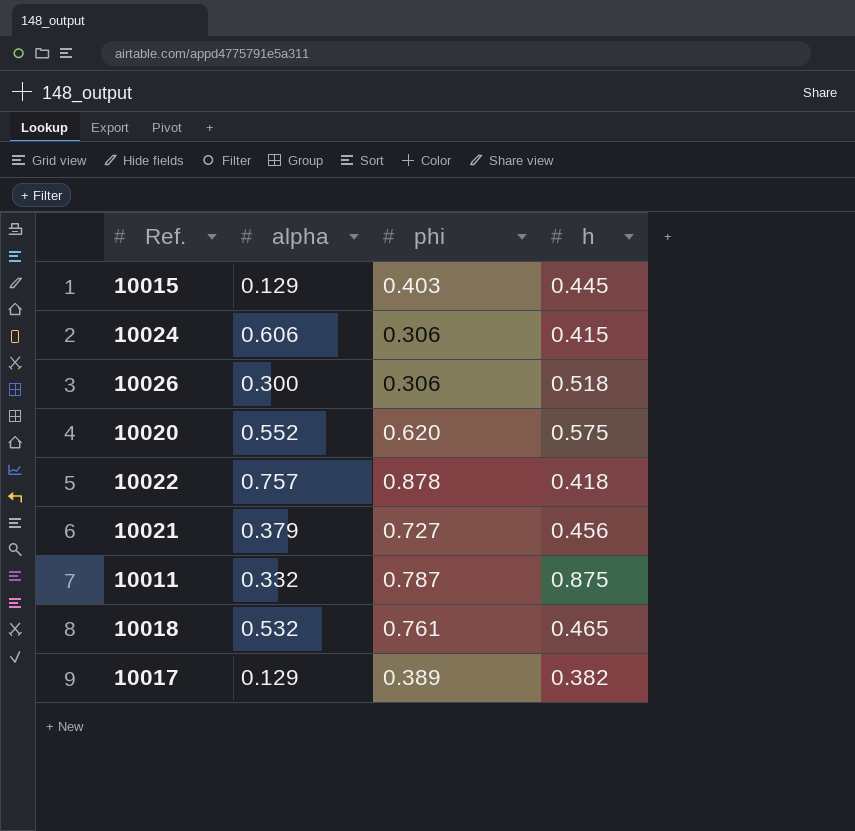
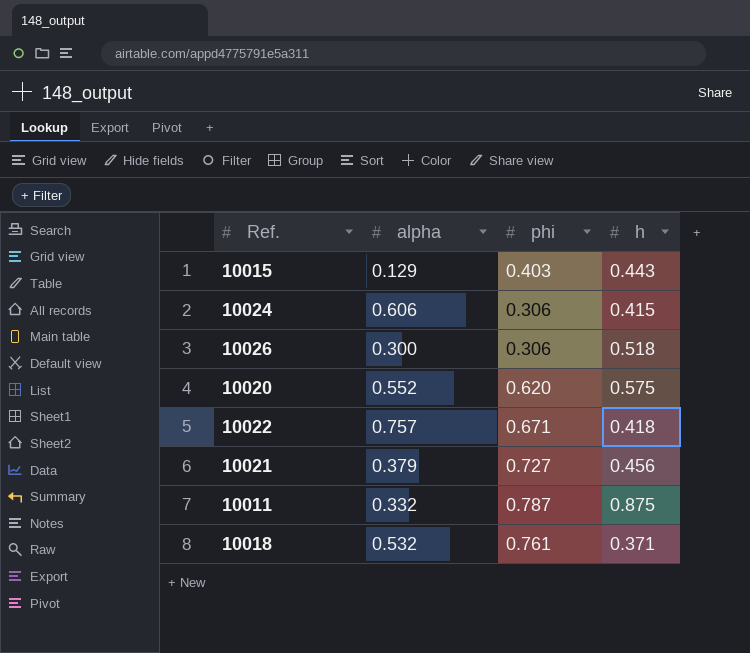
row 10017: 0.129 | 0.389 | 0.382 -> none
10015 | h: 0.445 -> 0.443
10022 | phi: 0.878 -> 0.671
10018 | h: 0.465 -> 0.371

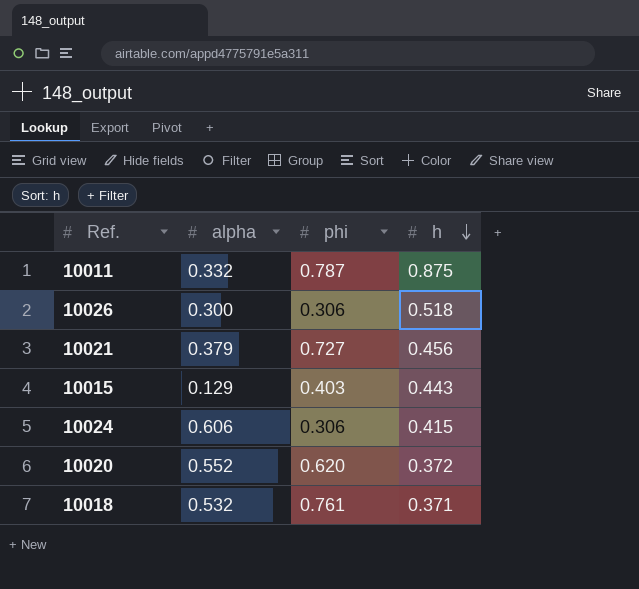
row order: none -> h descending
row 10022: 0.757 | 0.671 | 0.418 -> none
10020 | h: 0.575 -> 0.372

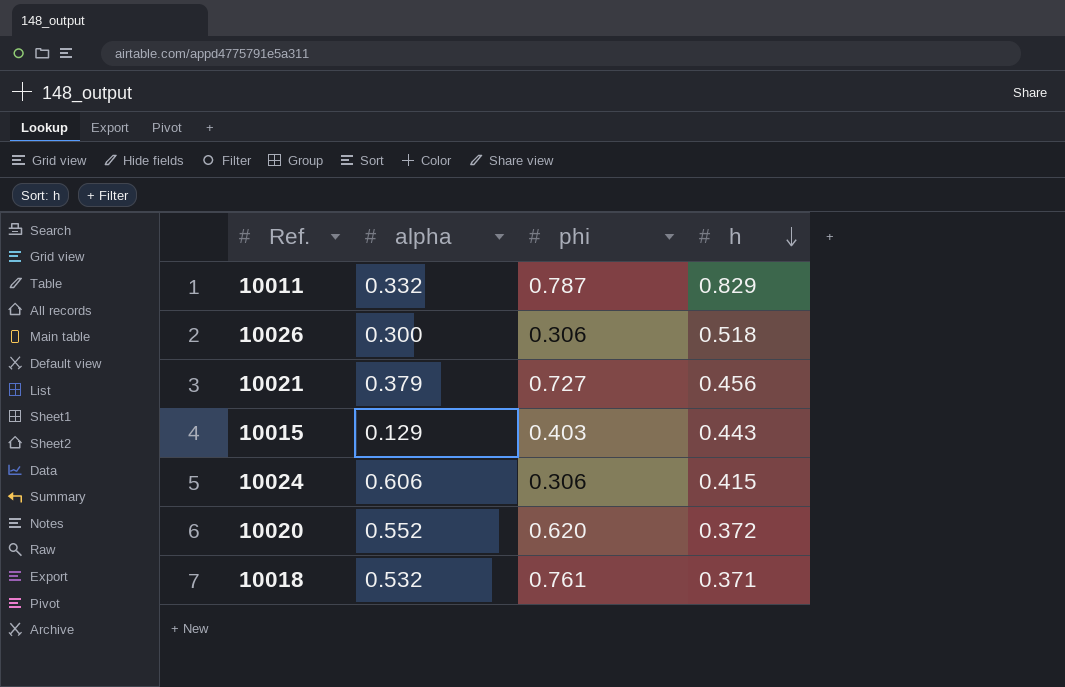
10011 | h: 0.875 -> 0.829

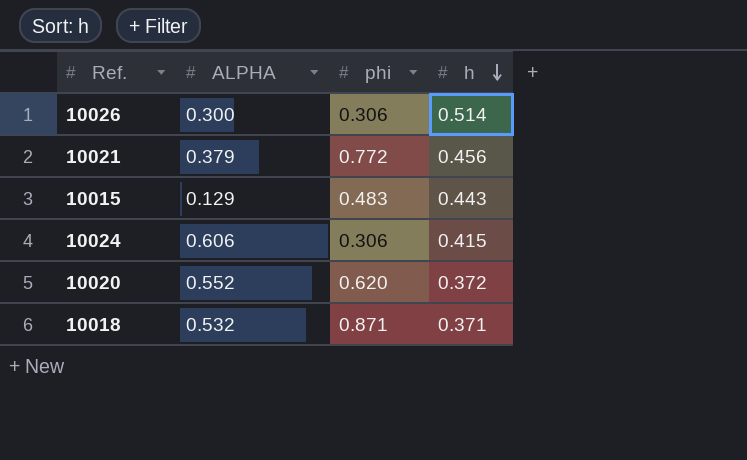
column name: alpha -> ALPHA
row 10011: 0.332 | 0.787 | 0.829 -> none
10026 | h: 0.518 -> 0.514
10021 | phi: 0.727 -> 0.772
10015 | phi: 0.403 -> 0.483
10018 | phi: 0.761 -> 0.871

